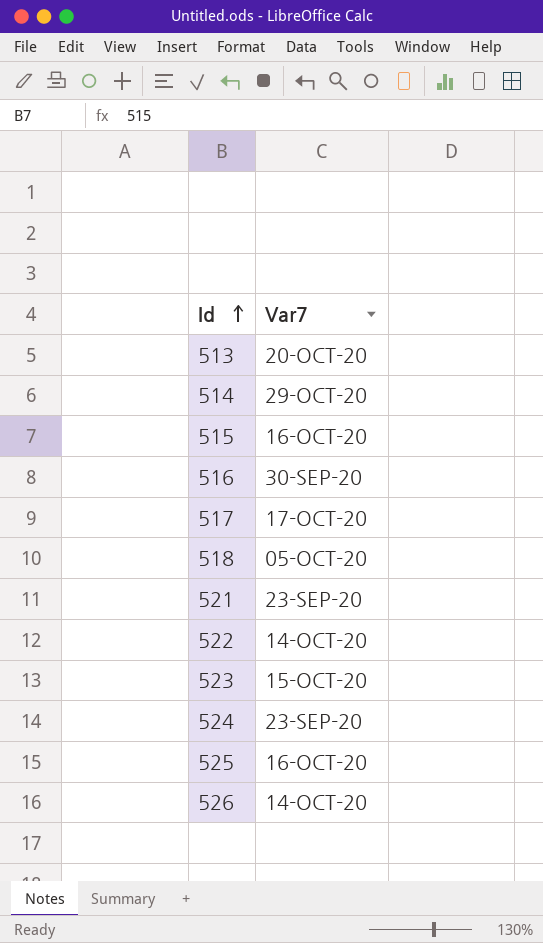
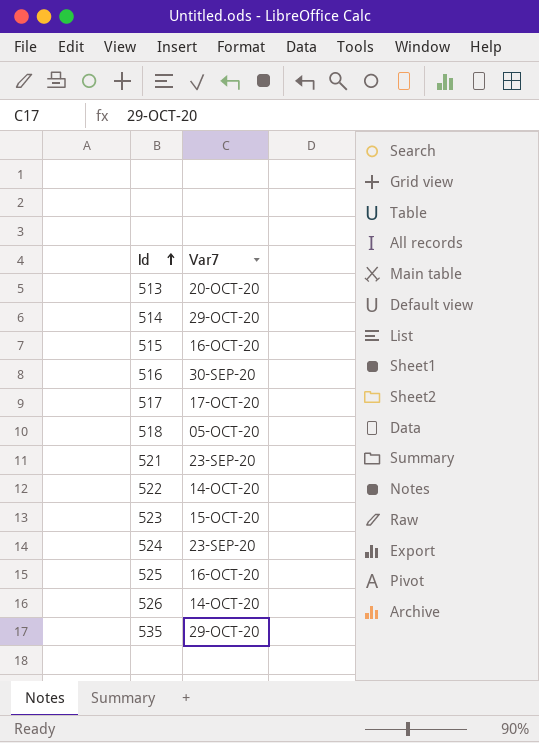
row 535: none -> 29-OCT-20

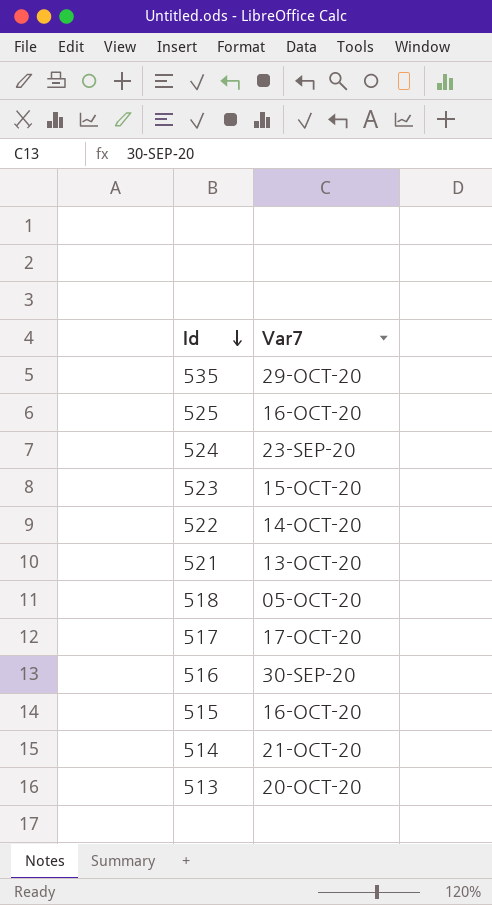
row order: Id ascending -> Id descending
row 526: 14-OCT-20 -> none
521 | Var7: 23-SEP-20 -> 13-OCT-20
514 | Var7: 29-OCT-20 -> 21-OCT-20

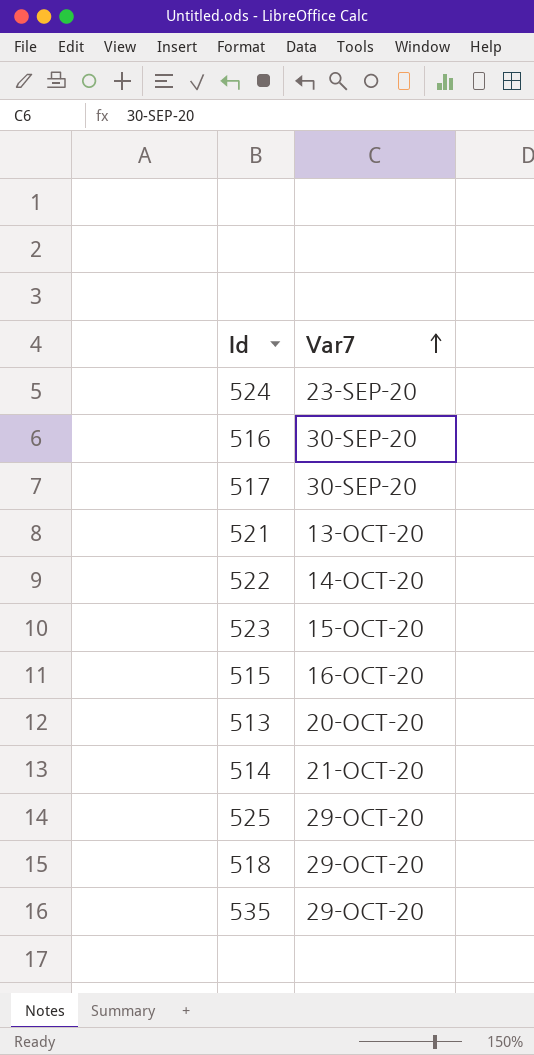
row order: Id descending -> Var7 ascending
517 | Var7: 17-OCT-20 -> 30-SEP-20
525 | Var7: 16-OCT-20 -> 29-OCT-20
518 | Var7: 05-OCT-20 -> 29-OCT-20

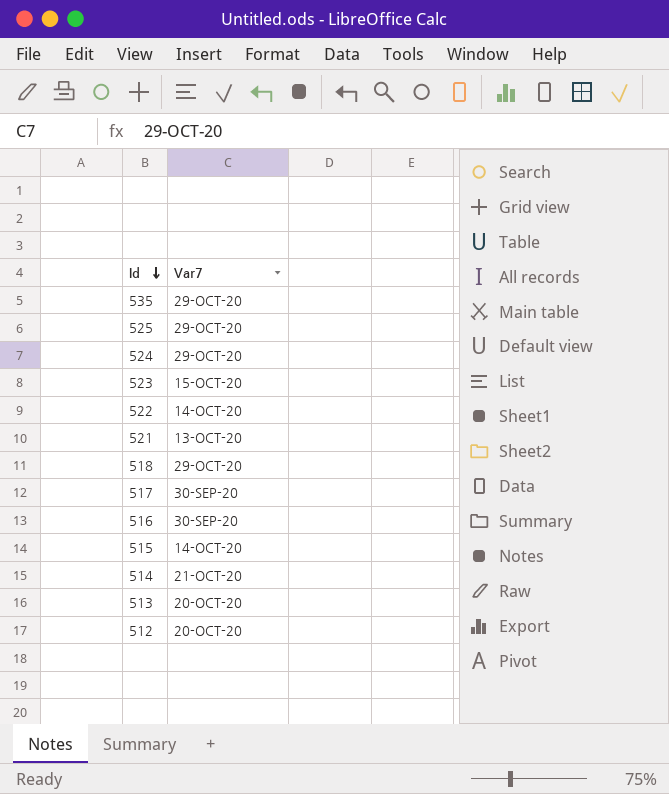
row order: Var7 ascending -> Id descending
524 | Var7: 23-SEP-20 -> 29-OCT-20
515 | Var7: 16-OCT-20 -> 14-OCT-20
row 512: none -> 20-OCT-20

